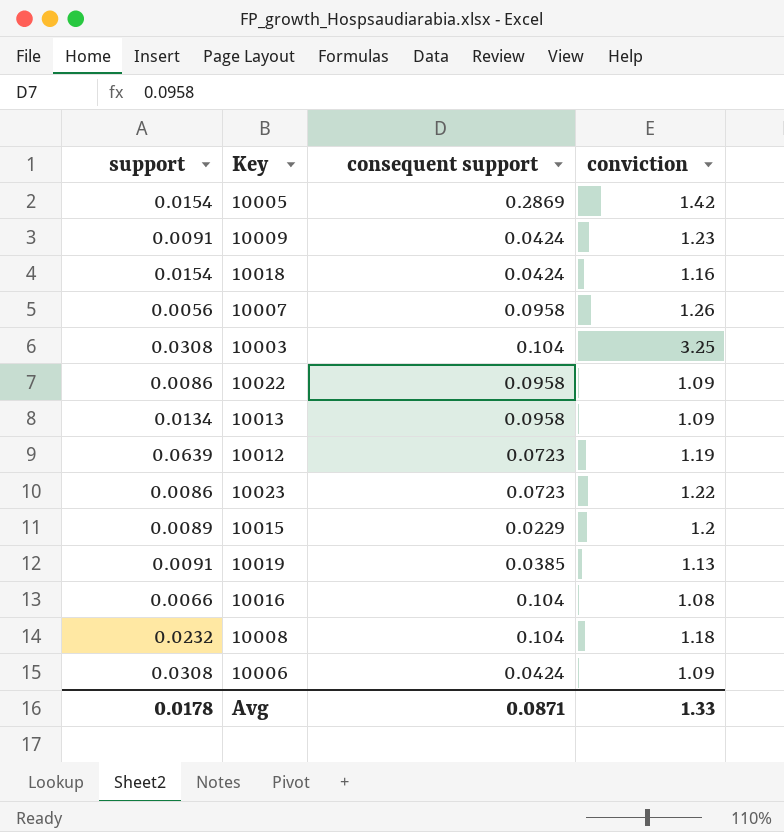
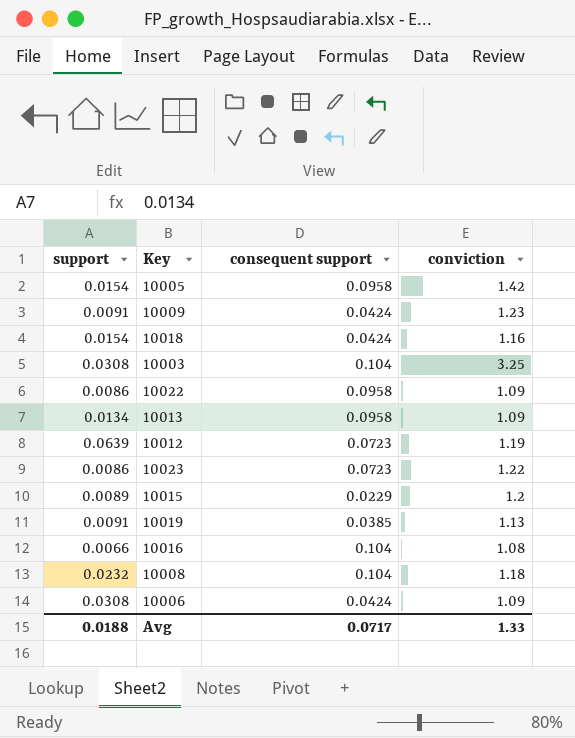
row 10007: 0.0056 | 0.0958 | 1.26 -> none
10005 | consequent support: 0.2869 -> 0.0958
Avg | support: 0.0178 -> 0.0188
Avg | consequent support: 0.0871 -> 0.0717

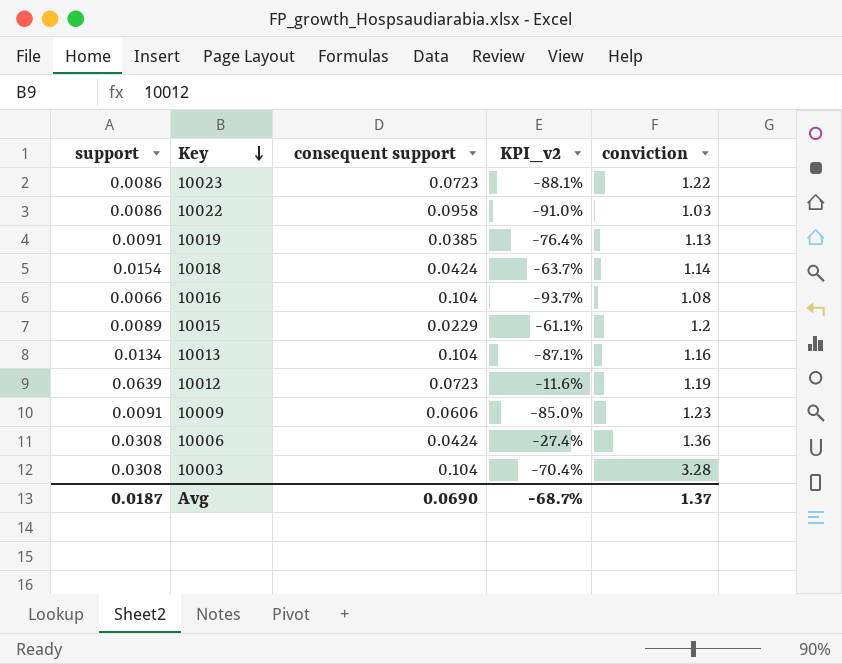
row order: none -> Key descending
column KPI_v2 | formula: none -> ([support] - [consequent support]) / [consequent support]
row 10005: 0.0154 | 0.0958 | 1.42 -> none
row 10008: 0.0232 | 0.104 | 1.18 -> none
10022 | conviction: 1.09 -> 1.03
10018 | conviction: 1.16 -> 1.14
10013 | consequent support: 0.0958 -> 0.104
10013 | conviction: 1.09 -> 1.16
10009 | consequent support: 0.0424 -> 0.0606
10006 | conviction: 1.09 -> 1.36
10003 | conviction: 3.25 -> 3.28
Avg | support: 0.0188 -> 0.0187
Avg | consequent support: 0.0717 -> 0.0690
Avg | conviction: 1.33 -> 1.37

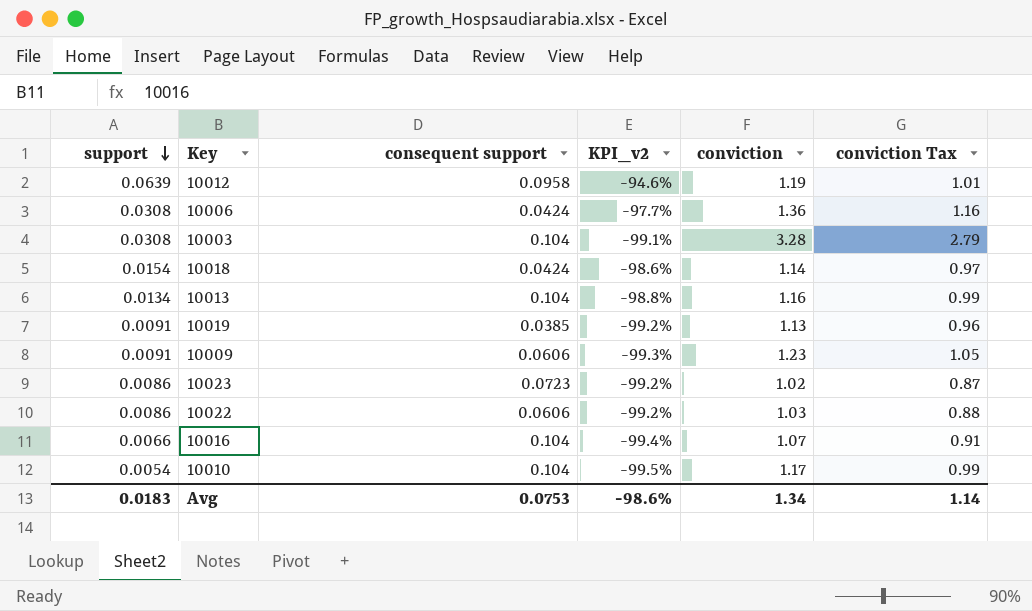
row order: Key descending -> support descending
column KPI_v2 | formula: ([support] - [consequent support]) / [consequent support] -> ([support] - [conviction]) / [conviction]
column conviction Tax | formula: none -> [conviction] * 0.85
row 10015: 0.0089 | 0.0229 | -61.1% | 1.2 -> none
10012 | consequent support: 0.0723 -> 0.0958
10023 | conviction: 1.22 -> 1.02
10022 | consequent support: 0.0958 -> 0.0606
10016 | conviction: 1.08 -> 1.07
row 10010: none -> 0.0054 | 0.104 | -99.5% | 1.17 | 0.99
Avg | support: 0.0187 -> 0.0183
Avg | consequent support: 0.0690 -> 0.0753
Avg | KPI_v2: -68.7% -> -98.6%
Avg | conviction: 1.37 -> 1.34

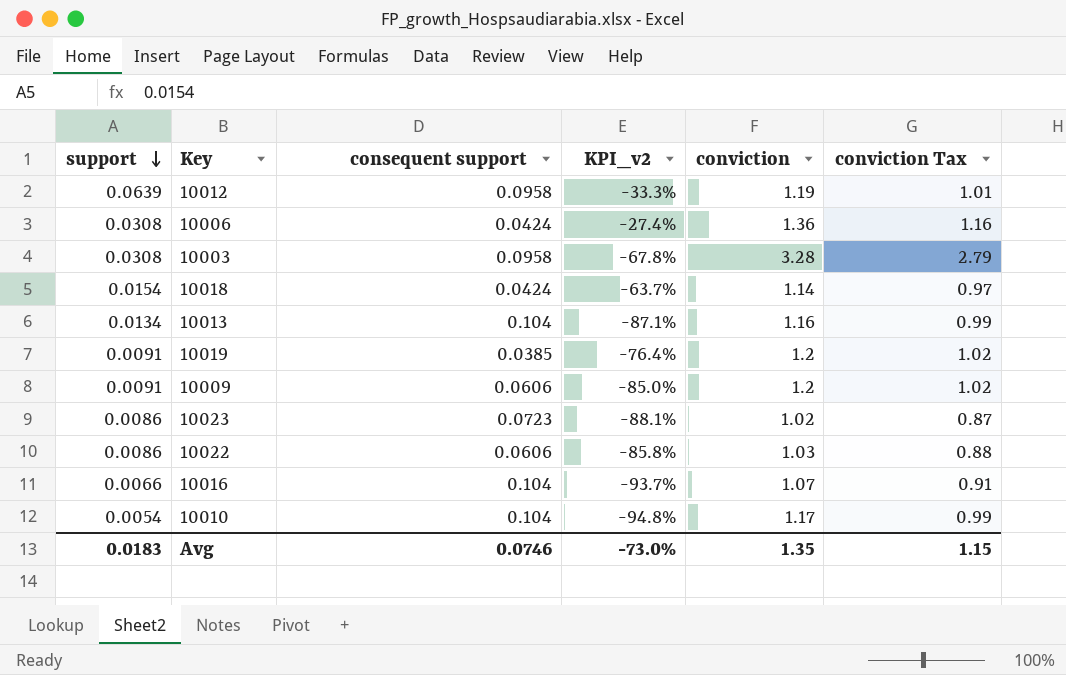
column KPI_v2 | formula: ([support] - [conviction]) / [conviction] -> ([support] - [consequent support]) / [consequent support]
10003 | consequent support: 0.104 -> 0.0958
10019 | conviction: 1.13 -> 1.2
10019 | conviction Tax: 0.96 -> 1.02
10009 | conviction: 1.23 -> 1.2
10009 | conviction Tax: 1.05 -> 1.02
Avg | consequent support: 0.0753 -> 0.0746
Avg | KPI_v2: -98.6% -> -73.0%
Avg | conviction: 1.34 -> 1.35
Avg | conviction Tax: 1.14 -> 1.15

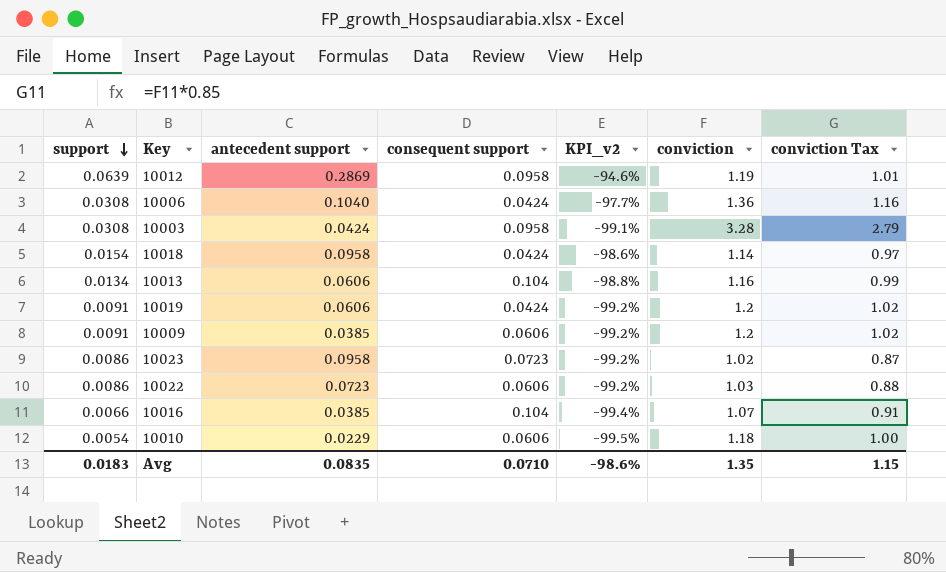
column antecedent support | position: none -> 3
column KPI_v2 | formula: ([support] - [consequent support]) / [consequent support] -> ([support] - [conviction]) / [conviction]
10019 | consequent support: 0.0385 -> 0.0424
10010 | consequent support: 0.104 -> 0.0606
10010 | conviction: 1.17 -> 1.18
10010 | conviction Tax: 0.99 -> 1.00
Avg | consequent support: 0.0746 -> 0.0710
Avg | KPI_v2: -73.0% -> -98.6%

